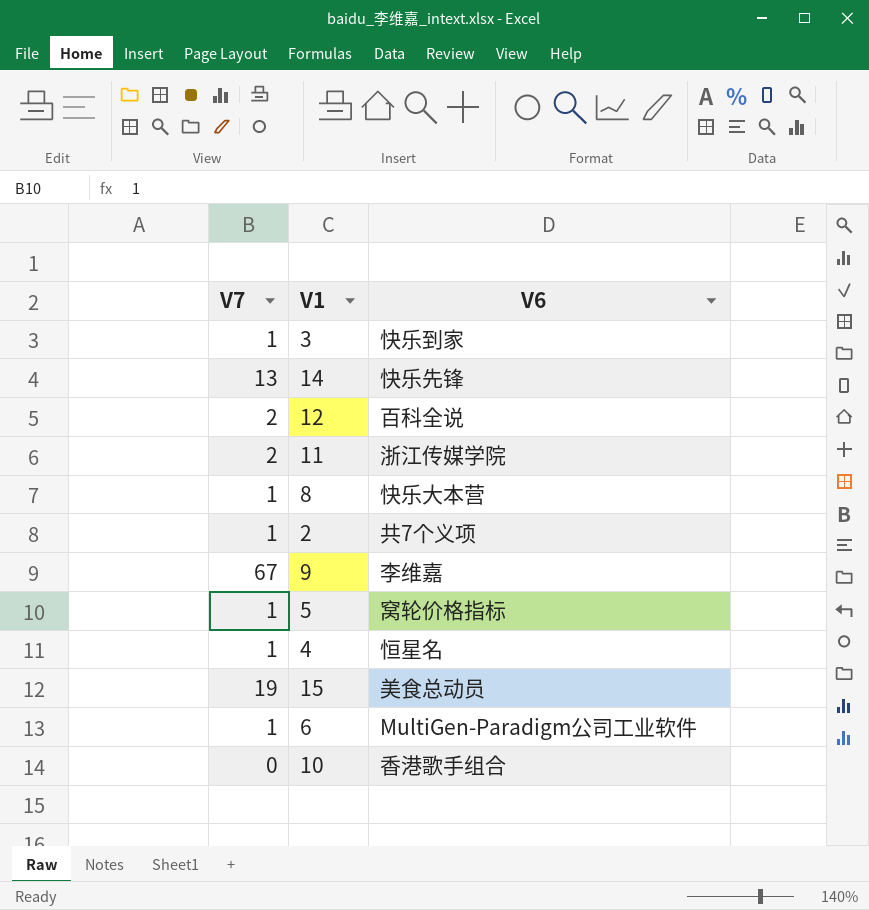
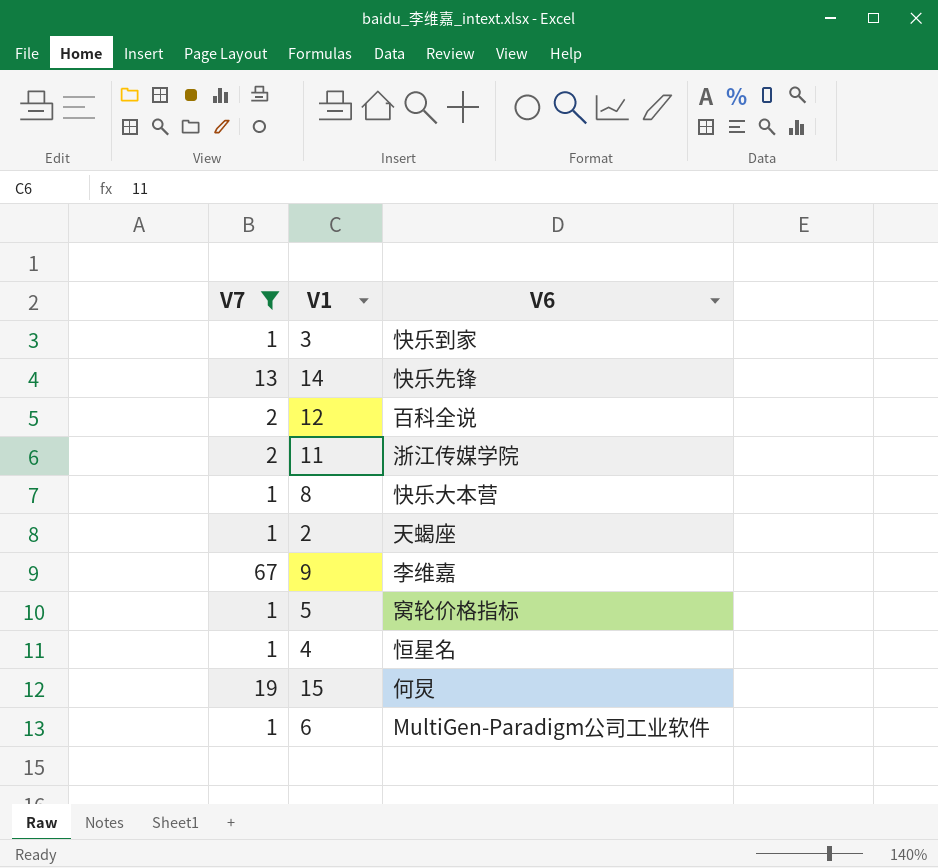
filter: none -> V7 != 0
2 | V6: 共7个义项 -> 天蝎座
15 | V6: 美食总动员 -> 何炅

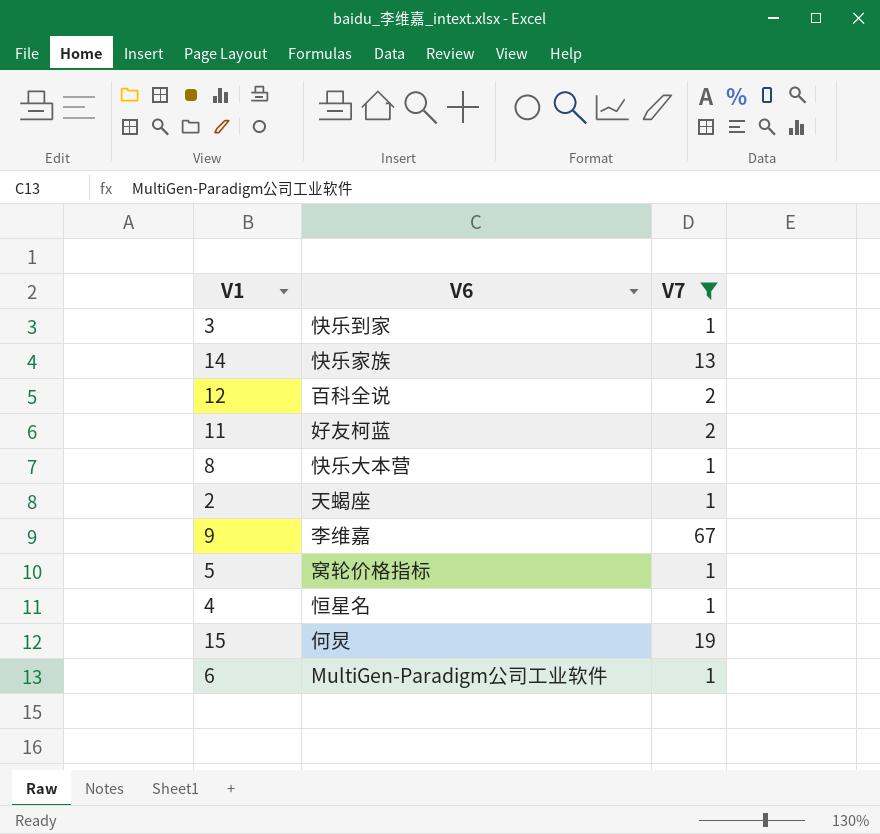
column V7 | position: 1 -> 3
14 | V6: 快乐先锋 -> 快乐家族
11 | V6: 浙江传媒学院 -> 好友柯蓝

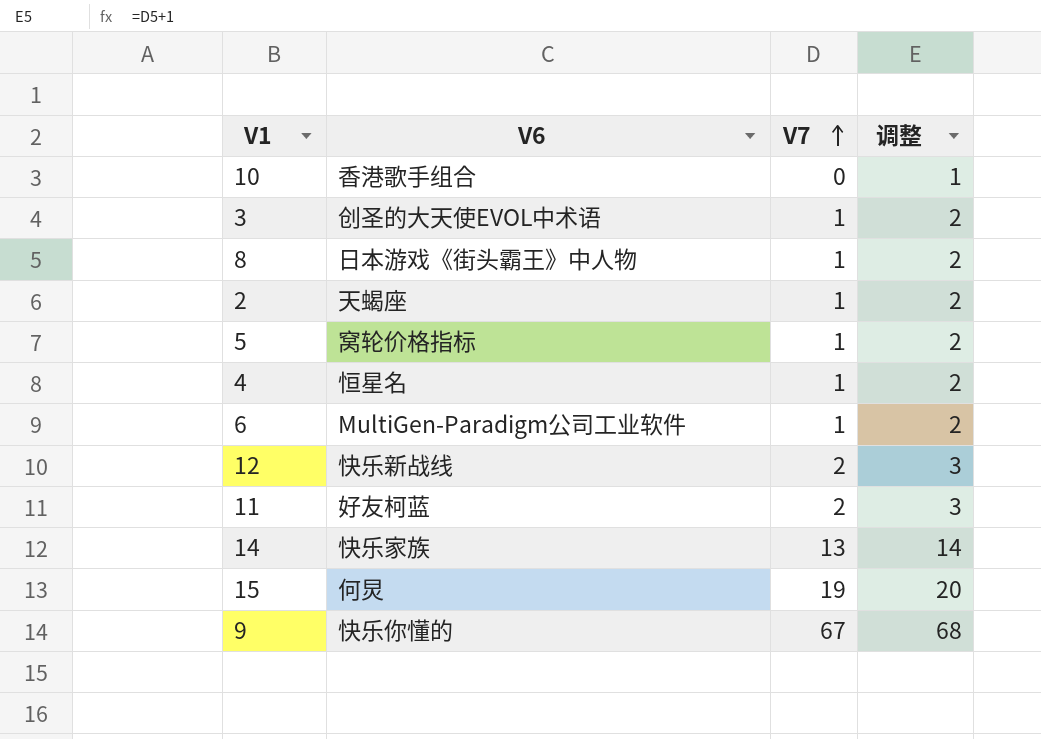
filter: V7 != 0 -> none
row order: none -> V7 ascending
column 调整 | formula: none -> [V7] + 1
3 | V6: 快乐到家 -> 创圣的大天使EVOL中术语
8 | V6: 快乐大本营 -> 日本游戏《街头霸王》中人物
12 | V6: 百科全说 -> 快乐新战线
9 | V6: 李维嘉 -> 快乐你懂的

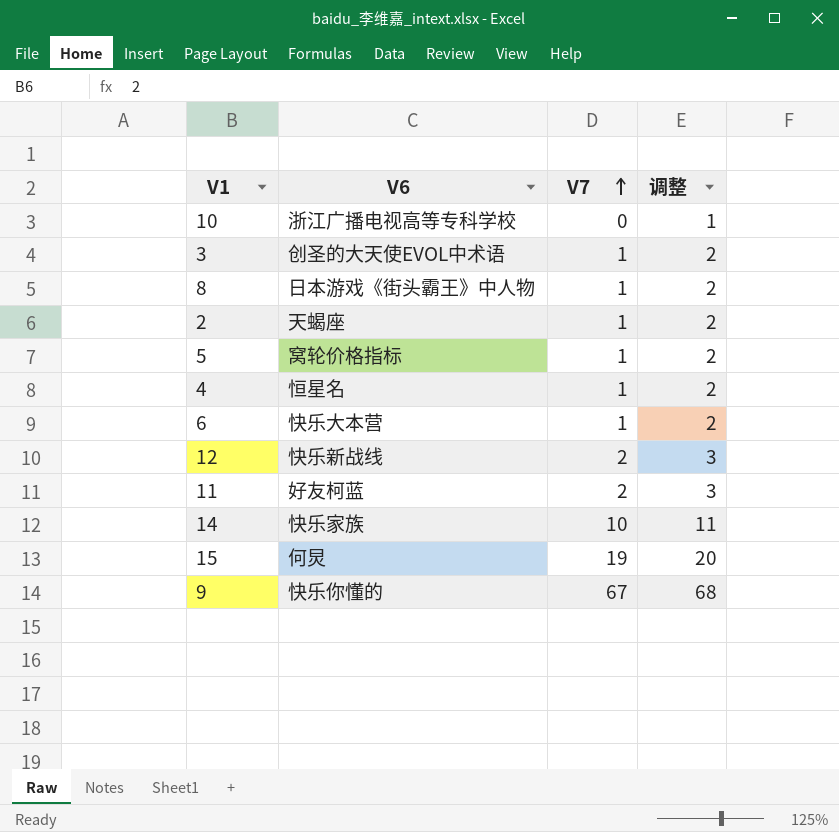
10 | V6: 香港歌手组合 -> 浙江广播电视高等专科学校
6 | V6: MultiGen-Paradigm公司工业软件 -> 快乐大本营
14 | V7: 13 -> 10
14 | 调整: 14 -> 11

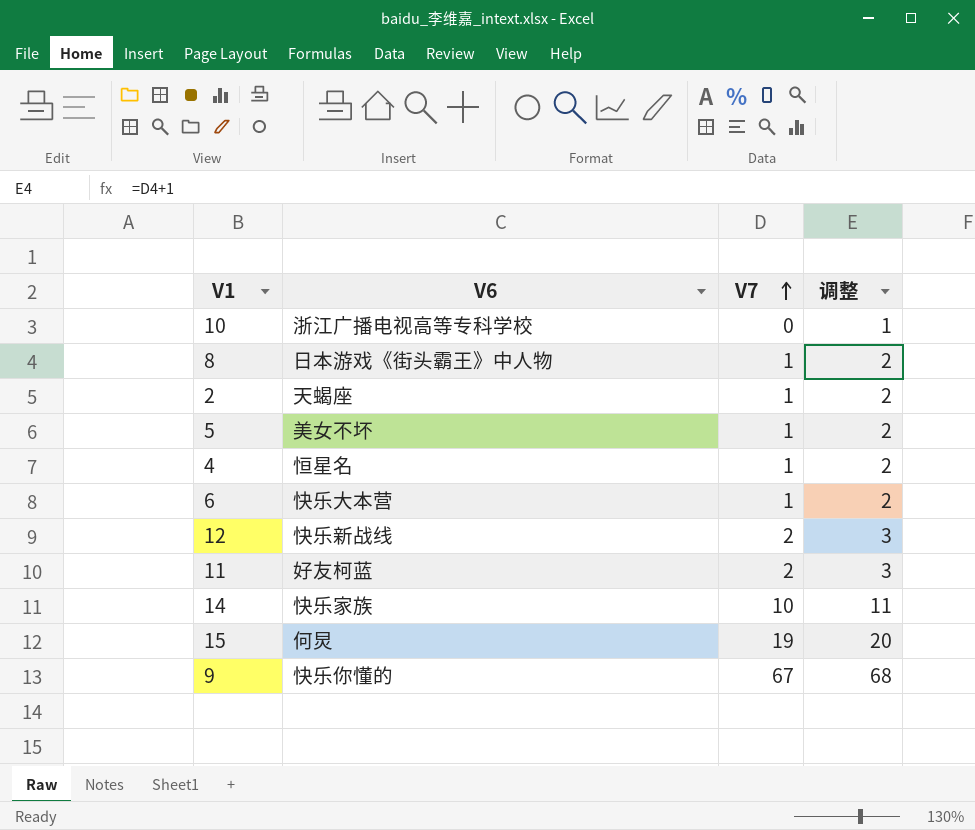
row 3: 创圣的大天使EVOL中术语 | 1 | 2 -> none
5 | V6: 窝轮价格指标 -> 美女不坏

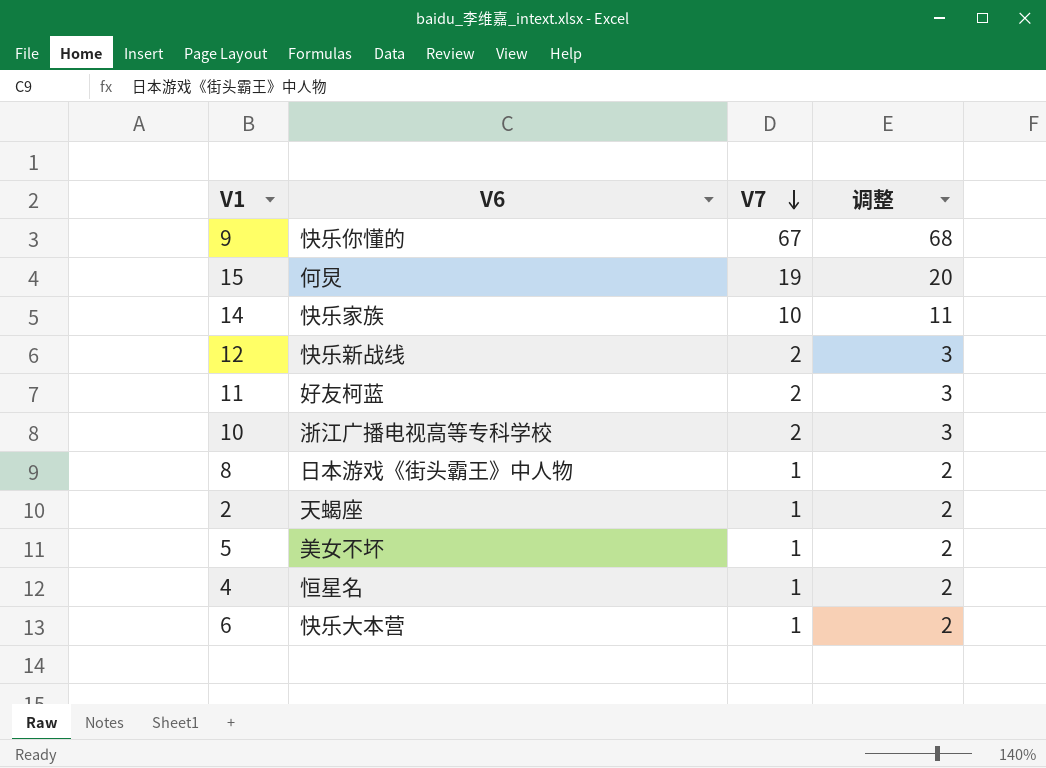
row order: V7 ascending -> V7 descending
10 | V7: 0 -> 2
10 | 调整: 1 -> 3

